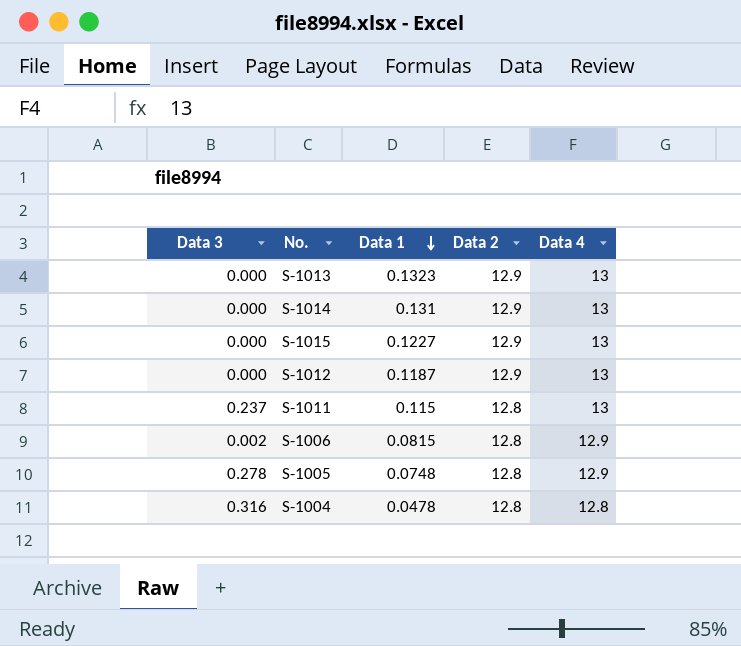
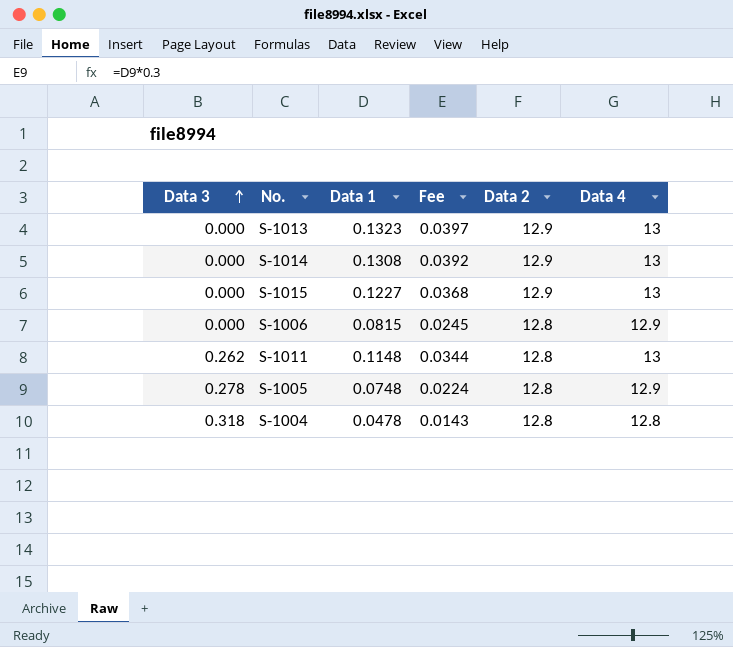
row order: Data 1 descending -> Data 3 ascending
column Fee | formula: none -> [Data 1] * 0.3
row S-1012: 0.000 | 0.1187 | 12.9 | 13 -> none
S-1014 | Data 1: 0.131 -> 0.1308
S-1006 | Data 3: 0.002 -> 0.000
S-1011 | Data 3: 0.237 -> 0.262
S-1011 | Data 1: 0.115 -> 0.1148
S-1004 | Data 3: 0.316 -> 0.318

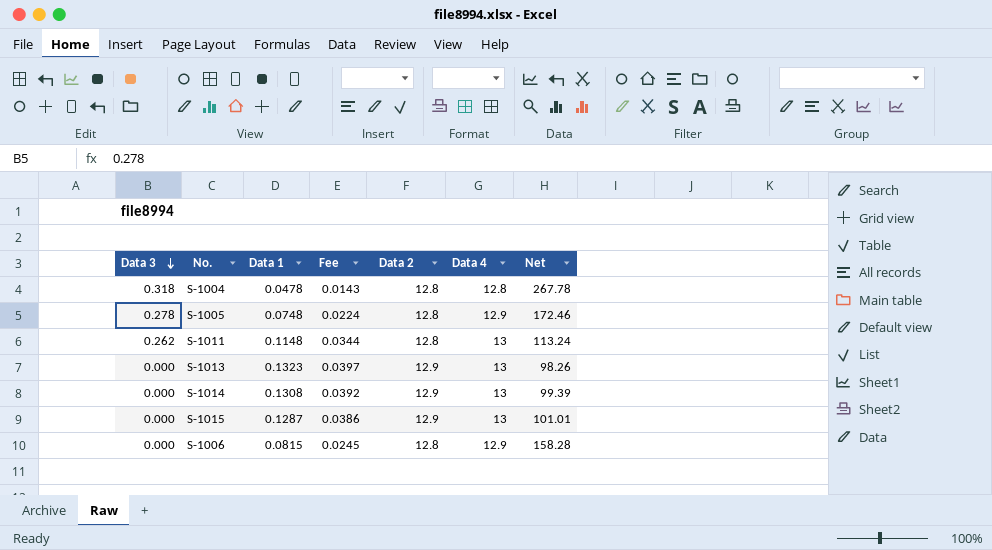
row order: Data 3 ascending -> Data 3 descending
column Net | formula: none -> [Data 4] / [Data 1]
S-1015 | Data 1: 0.1227 -> 0.1287
S-1015 | Fee: 0.0368 -> 0.0386

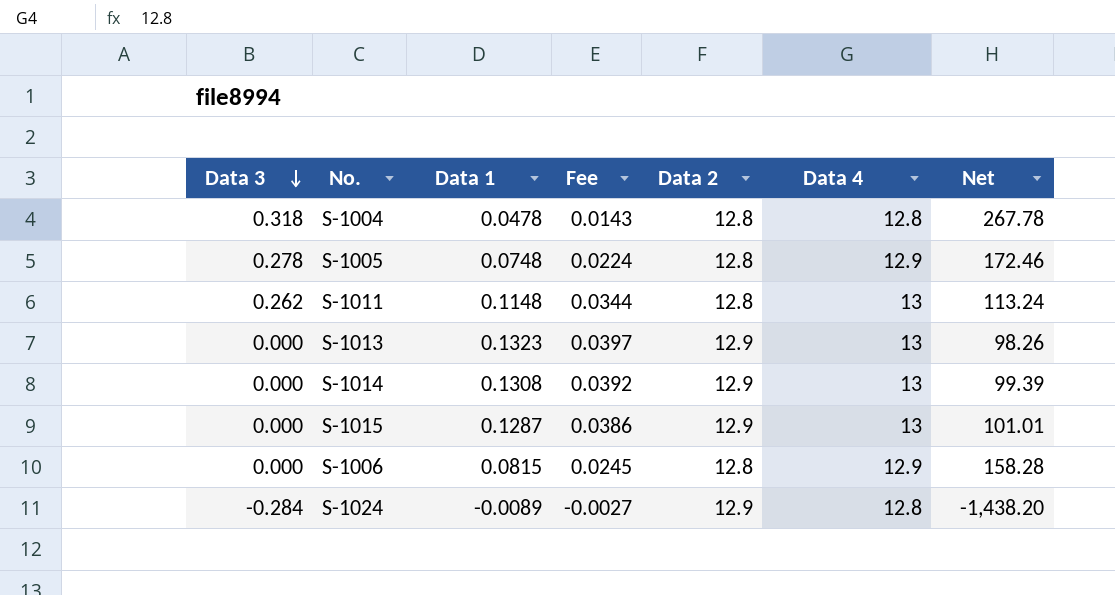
row S-1024: none -> -0.284 | -0.0089 | -0.0027 | 12.9 | 12.8 | -1,438.20

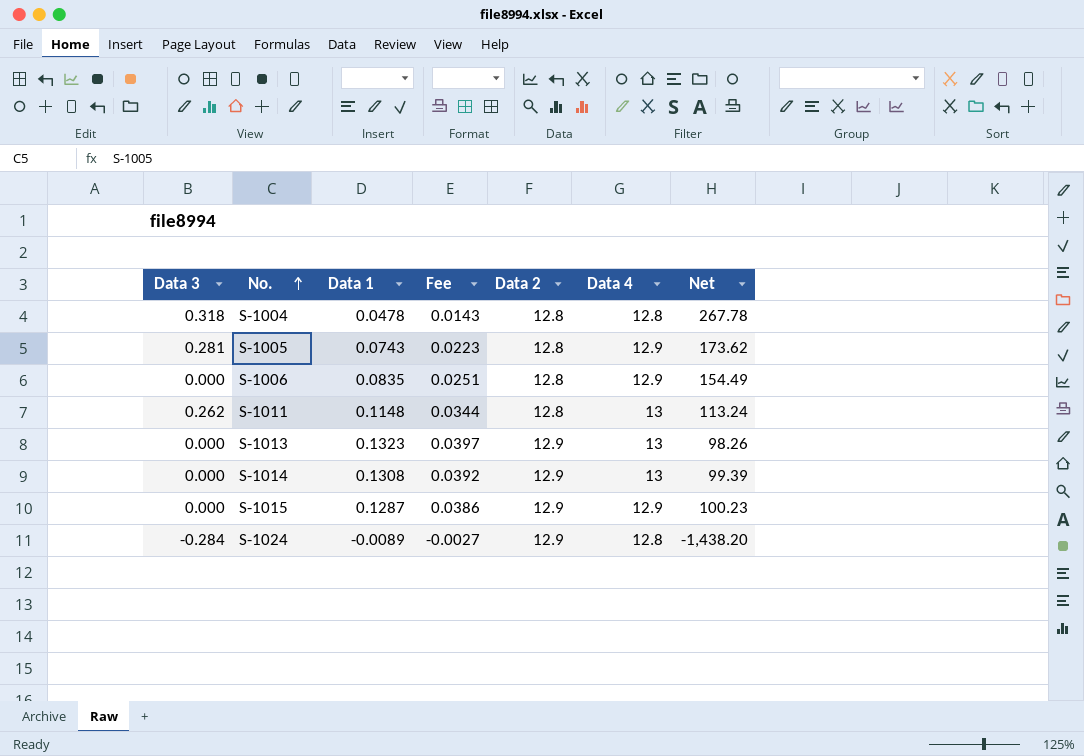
row order: Data 3 descending -> No. ascending
S-1005 | Data 3: 0.278 -> 0.281
S-1005 | Data 1: 0.0748 -> 0.0743
S-1005 | Fee: 0.0224 -> 0.0223
S-1005 | Net: 172.46 -> 173.62
S-1006 | Data 1: 0.0815 -> 0.0835
S-1006 | Fee: 0.0245 -> 0.0251
S-1006 | Net: 158.28 -> 154.49
S-1015 | Data 4: 13 -> 12.9
S-1015 | Net: 101.01 -> 100.23

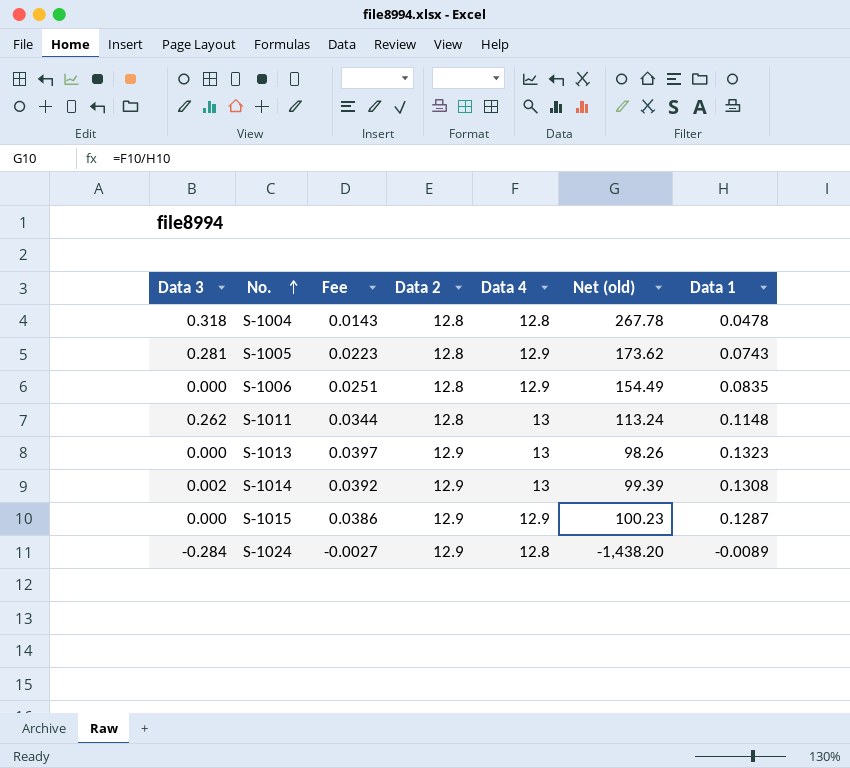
column name: Net -> Net (old)
column Data 1 | position: 3 -> 7
S-1014 | Data 3: 0.000 -> 0.002

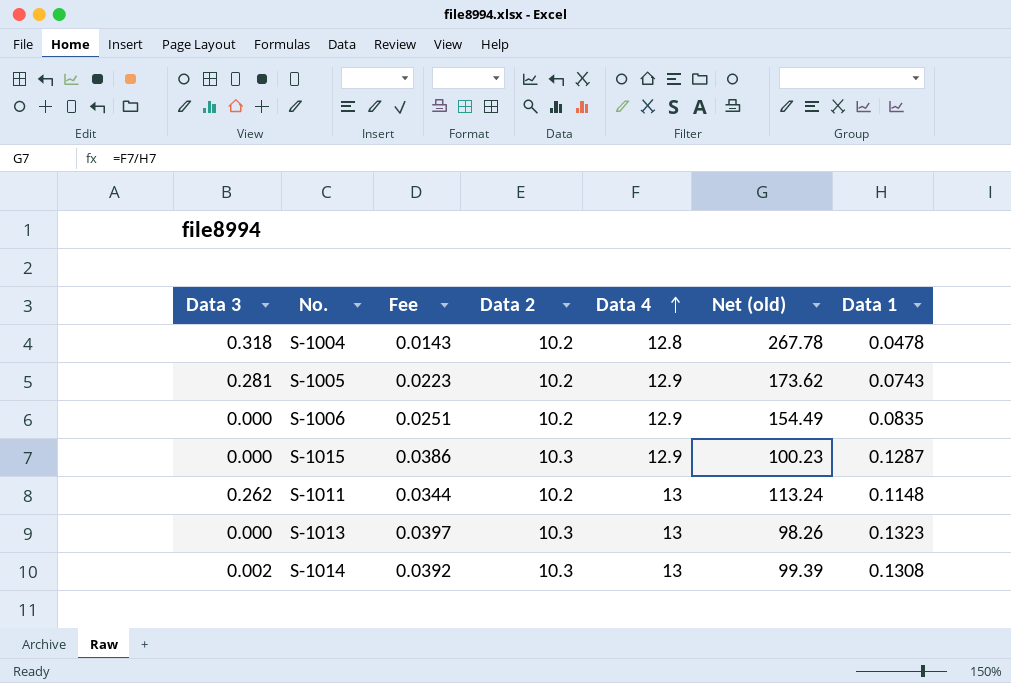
row order: No. ascending -> Data 4 ascending
row S-1024: -0.284 | -0.0027 | 12.9 | 12.8 | -1,438.20 | -0.0089 -> none
S-1004 | Data 2: 12.8 -> 10.2
S-1005 | Data 2: 12.8 -> 10.2
S-1006 | Data 2: 12.8 -> 10.2
S-1015 | Data 2: 12.9 -> 10.3
S-1011 | Data 2: 12.8 -> 10.2
S-1013 | Data 2: 12.9 -> 10.3
S-1014 | Data 2: 12.9 -> 10.3

